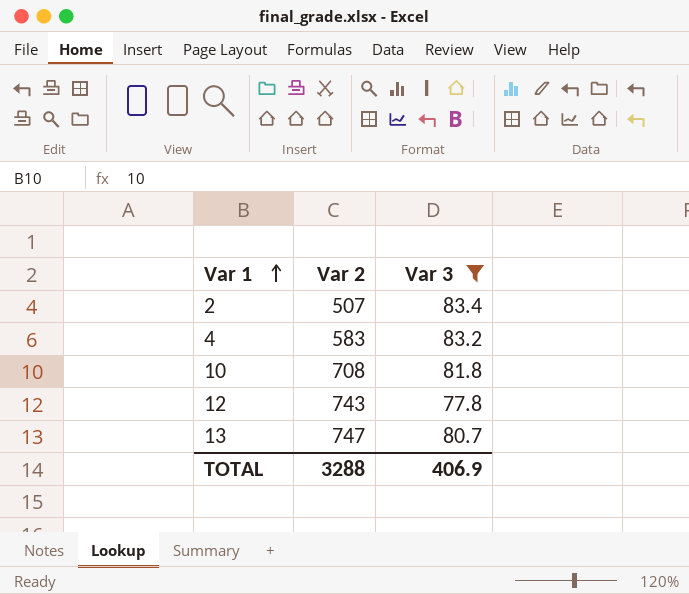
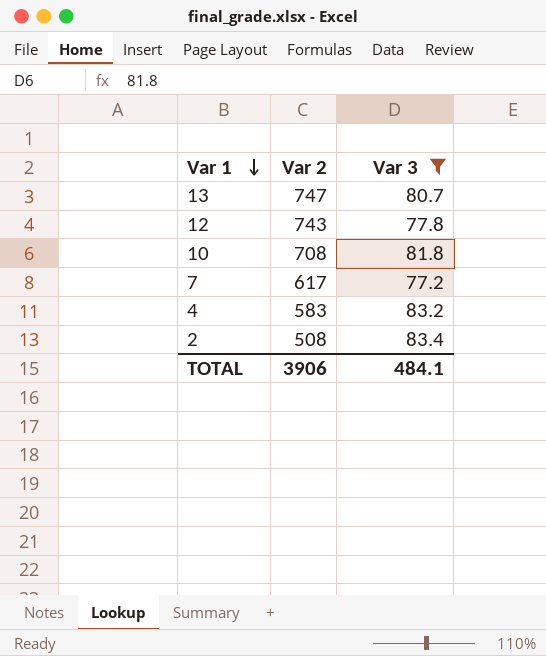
row order: Var 1 ascending -> Var 1 descending
row 7: none -> 617 | 77.2
2 | Var 2: 507 -> 508
TOTAL | Var 2: 3288 -> 3906
TOTAL | Var 3: 406.9 -> 484.1

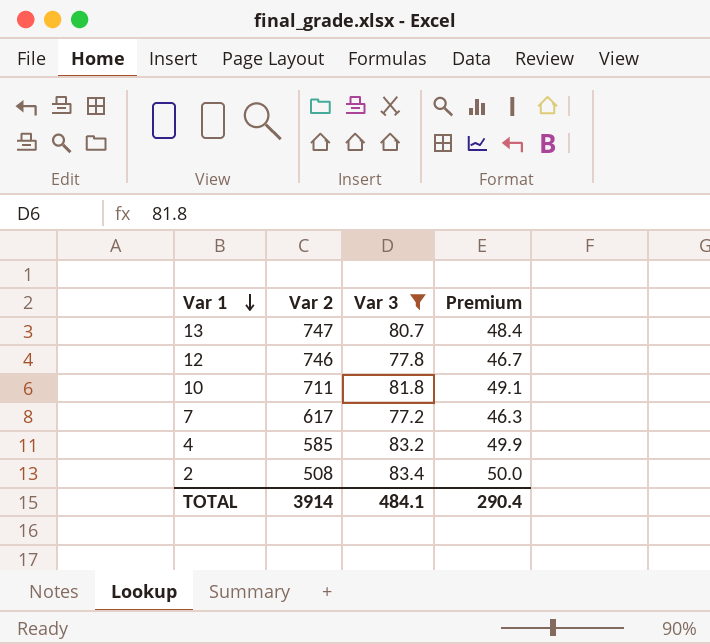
column Premium | formula: none -> [Var 3] * 0.6
12 | Var 2: 743 -> 746
10 | Var 2: 708 -> 711
4 | Var 2: 583 -> 585
TOTAL | Var 2: 3906 -> 3914

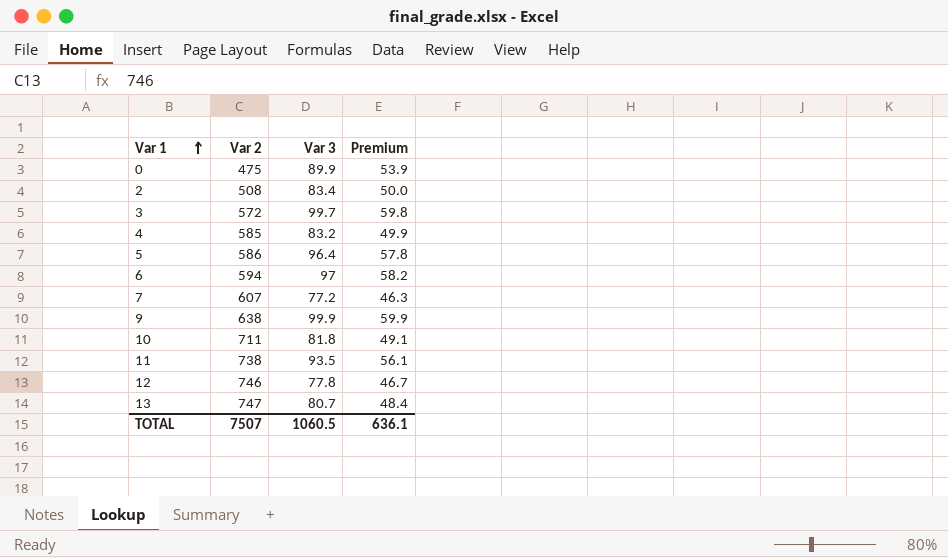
filter: Var 3 <= 83.4 -> none
row order: Var 1 descending -> Var 1 ascending
7 | Var 2: 617 -> 607
TOTAL | Var 2: 3914 -> 7507
TOTAL | Var 3: 484.1 -> 1060.5
TOTAL | Premium: 290.4 -> 636.1

